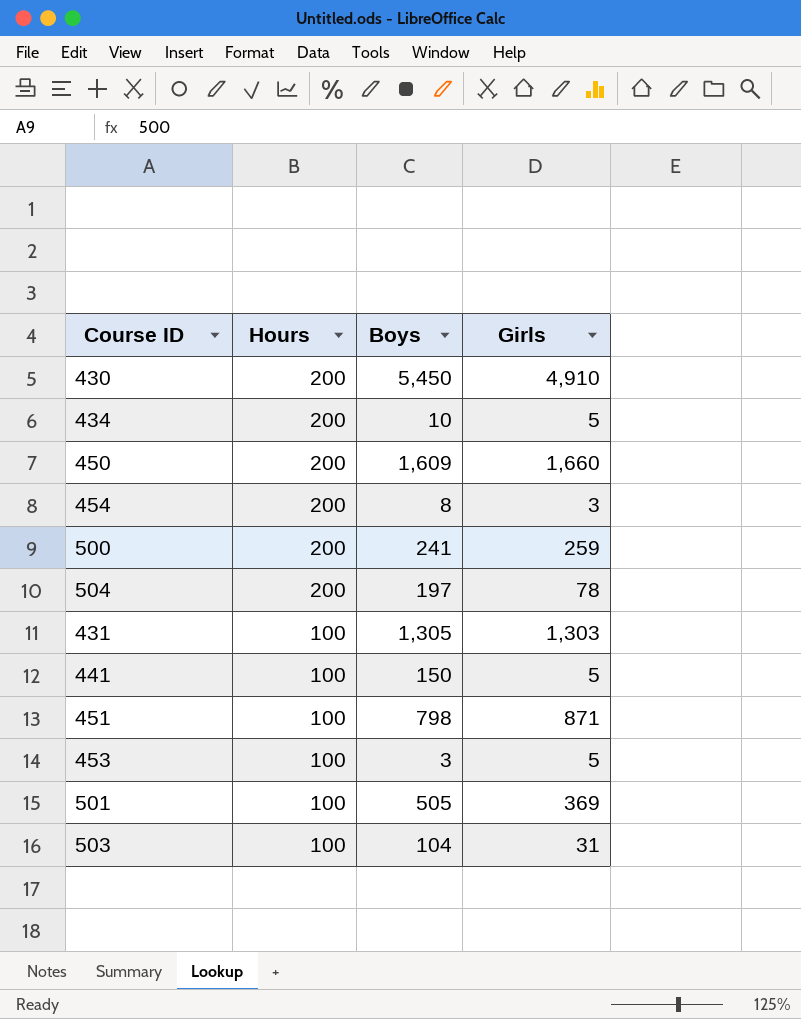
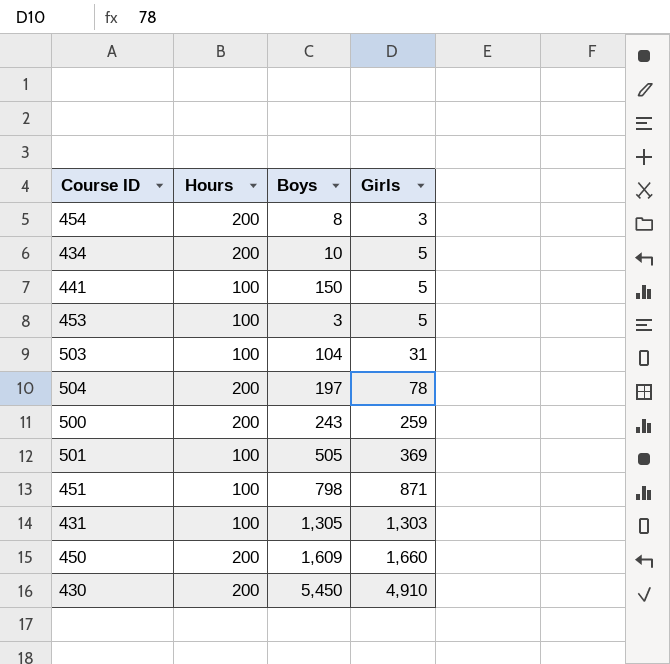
row order: Hours descending -> Girls ascending
500 | Boys: 241 -> 243

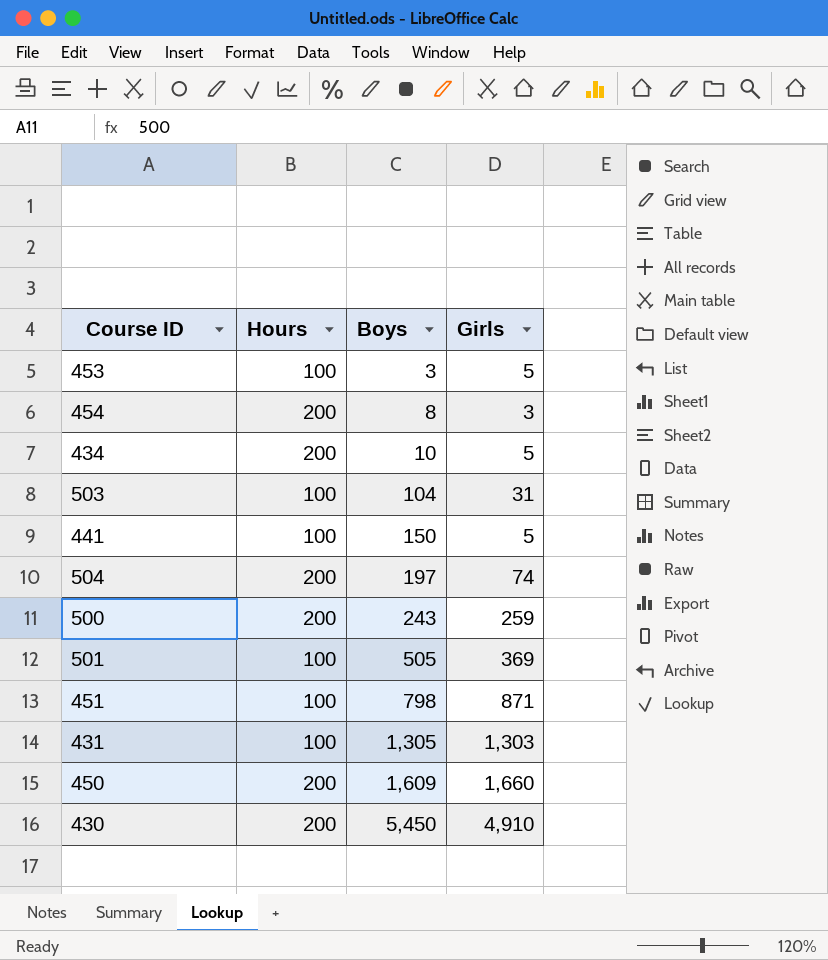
row order: Girls ascending -> Boys ascending
504 | Girls: 78 -> 74

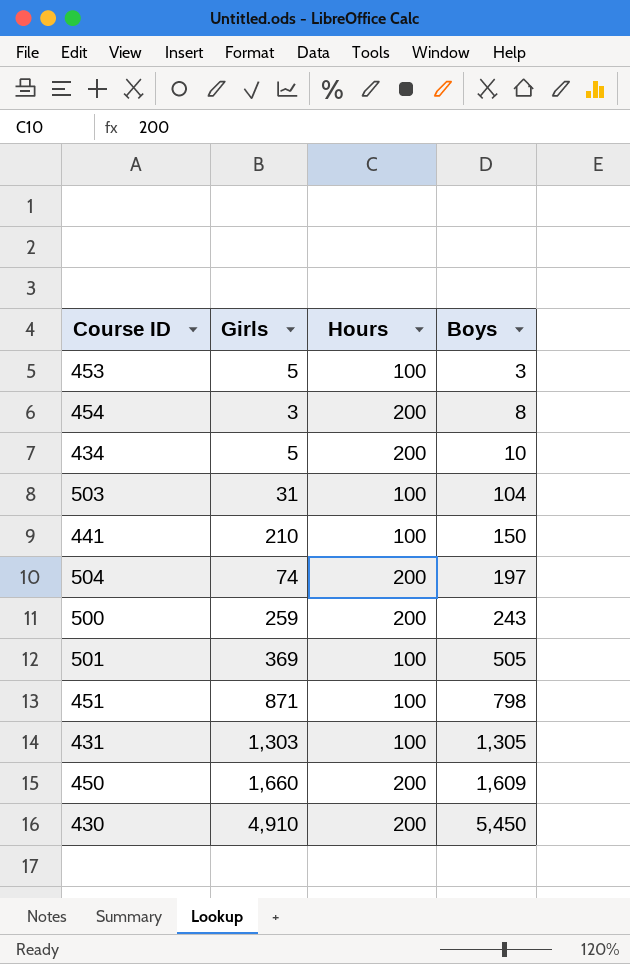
column Girls | position: 4 -> 2
441 | Girls: 5 -> 210

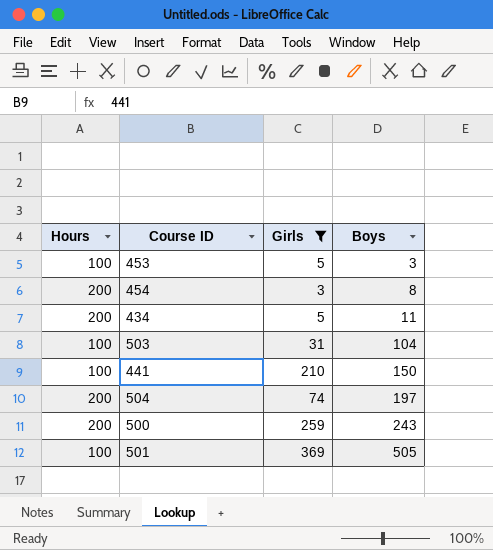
filter: none -> Girls <= 369
column Hours | position: 3 -> 1
434 | Boys: 10 -> 11

